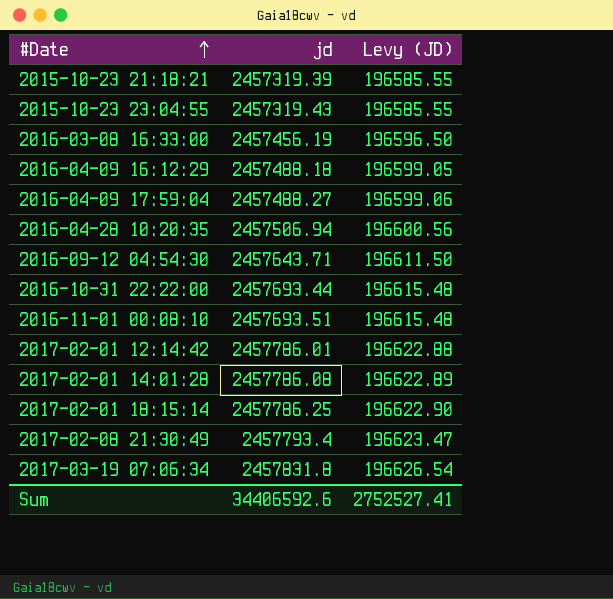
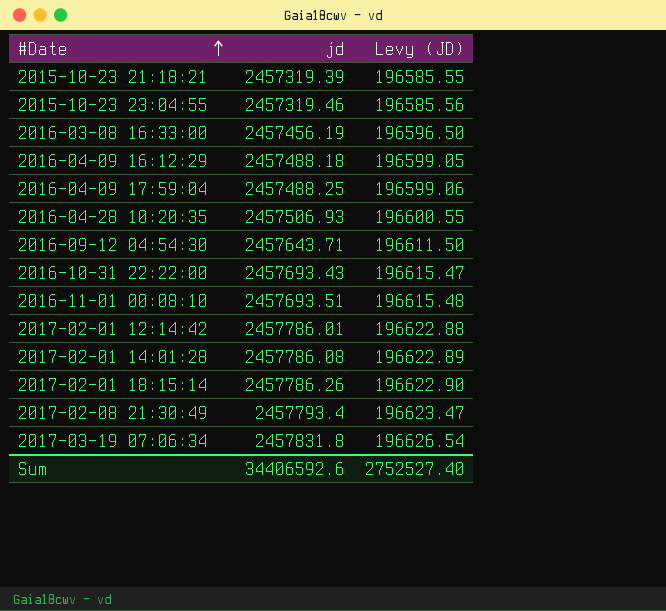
2015-10-23 23:04:55 | jd: 2457319.43 -> 2457319.46
2015-10-23 23:04:55 | Levy (JD): 196585.55 -> 196585.56
2016-04-09 17:59:04 | jd: 2457488.27 -> 2457488.25
2016-04-28 10:20:35 | jd: 2457506.94 -> 2457506.93
2016-04-28 10:20:35 | Levy (JD): 196600.56 -> 196600.55
2016-10-31 22:22:00 | jd: 2457693.44 -> 2457693.43
2016-10-31 22:22:00 | Levy (JD): 196615.48 -> 196615.47
2017-02-01 18:15:14 | jd: 2457786.25 -> 2457786.26
Sum | Levy (JD): 2752527.41 -> 2752527.40

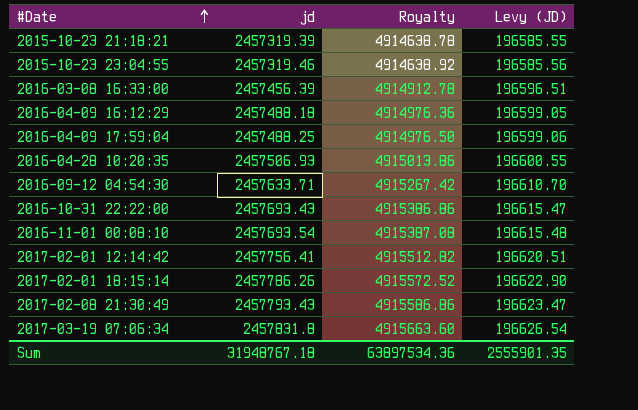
column Royalty | formula: none -> [jd] * 2
row 2017-02-01 14:01:28: 2457786.08 | 196622.89 -> none
2016-03-08 16:33:00 | jd: 2457456.19 -> 2457456.39
2016-03-08 16:33:00 | Levy (JD): 196596.50 -> 196596.51
2016-09-12 04:54:30 | jd: 2457643.71 -> 2457633.71
2016-09-12 04:54:30 | Levy (JD): 196611.50 -> 196610.70
2016-11-01 00:08:10 | jd: 2457693.51 -> 2457693.54
2017-02-01 12:14:42 | jd: 2457786.01 -> 2457756.41
2017-02-01 12:14:42 | Levy (JD): 196622.88 -> 196620.51
2017-02-08 21:30:49 | jd: 2457793.4 -> 2457793.43
Sum | jd: 34406592.6 -> 31948767.18
Sum | Levy (JD): 2752527.40 -> 2555901.35

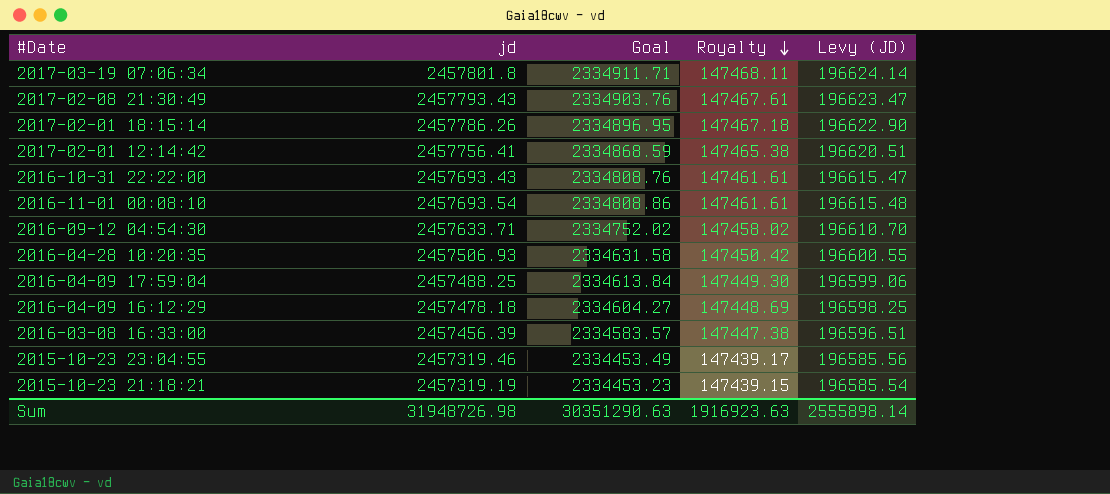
row order: #Date ascending -> Royalty descending
column Goal | formula: none -> [jd] * 0.95
column Royalty | formula: [jd] * 2 -> [jd] * 0.06
2017-03-19 07:06:34 | jd: 2457831.8 -> 2457801.8
2017-03-19 07:06:34 | Levy (JD): 196626.54 -> 196624.14
2016-04-09 16:12:29 | jd: 2457488.18 -> 2457478.18
2016-04-09 16:12:29 | Levy (JD): 196599.05 -> 196598.25
2015-10-23 21:18:21 | jd: 2457319.39 -> 2457319.19
2015-10-23 21:18:21 | Levy (JD): 196585.55 -> 196585.54
Sum | jd: 31948767.18 -> 31948726.98
Sum | Royalty: 63897534.36 -> 1916923.63
Sum | Levy (JD): 2555901.35 -> 2555898.14

